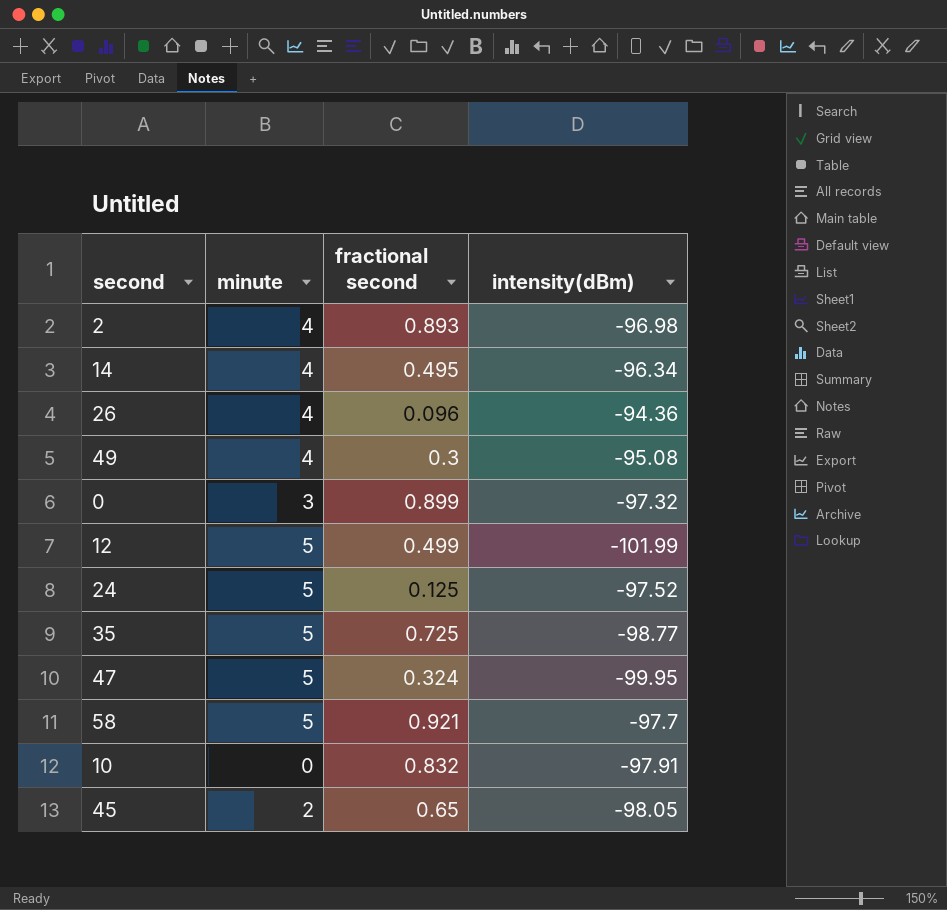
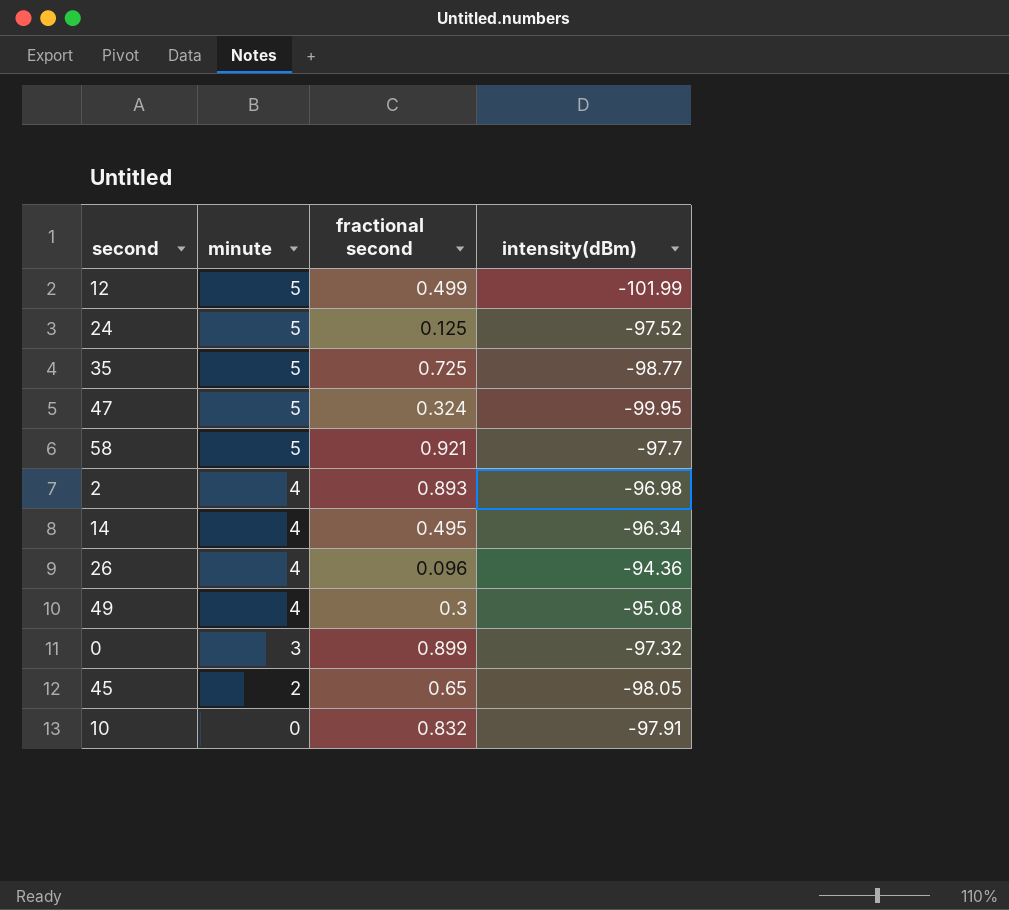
row order: none -> minute descending

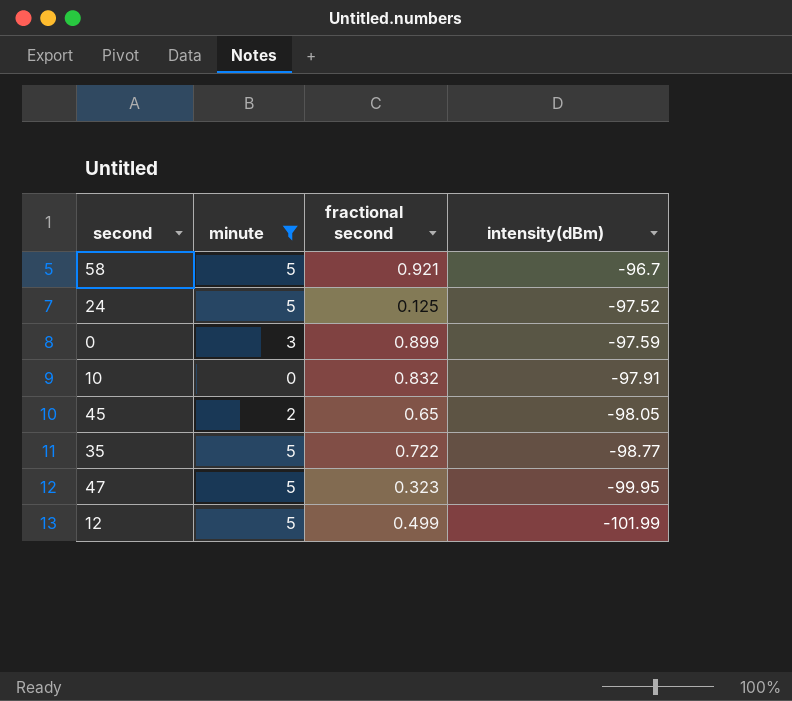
filter: none -> minute != 4
row order: minute descending -> intensity(dBm) descending
58 | intensity(dBm): -97.7 -> -96.7
0 | intensity(dBm): -97.32 -> -97.59
35 | fractional second: 0.725 -> 0.722
47 | fractional second: 0.324 -> 0.323

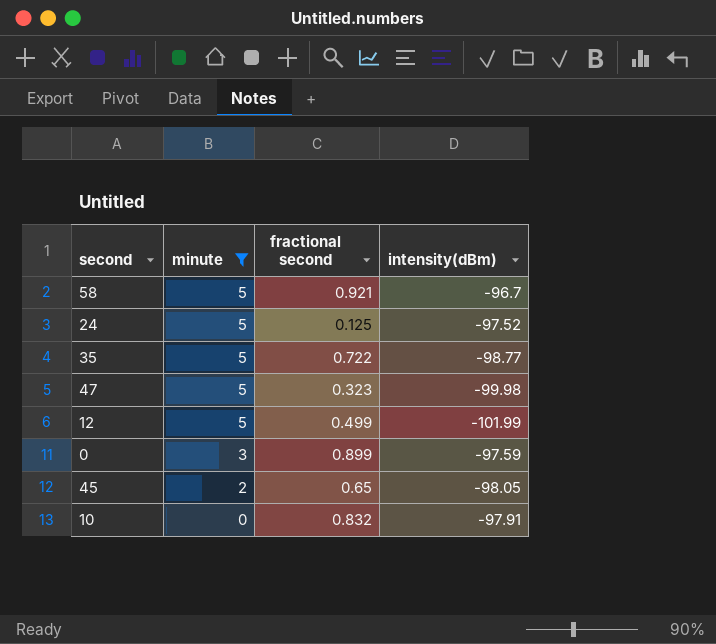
row order: intensity(dBm) descending -> minute descending
47 | intensity(dBm): -99.95 -> -99.98

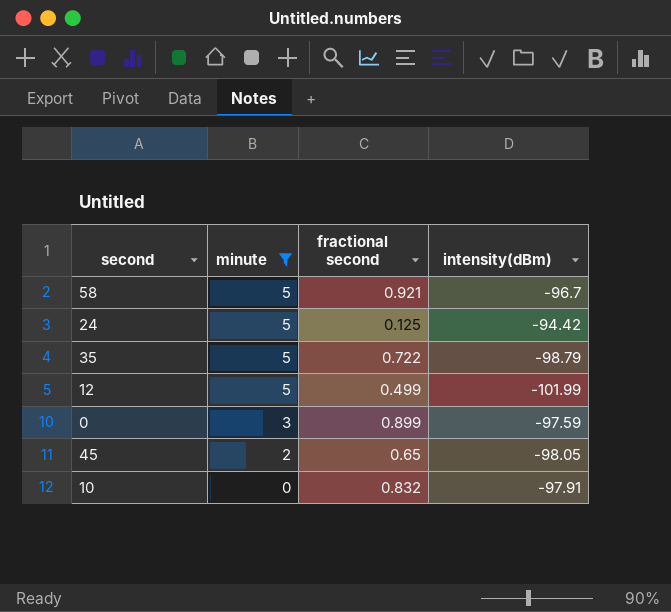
row 47: 5 | 0.323 | -99.98 -> none
24 | intensity(dBm): -97.52 -> -94.42
35 | intensity(dBm): -98.77 -> -98.79

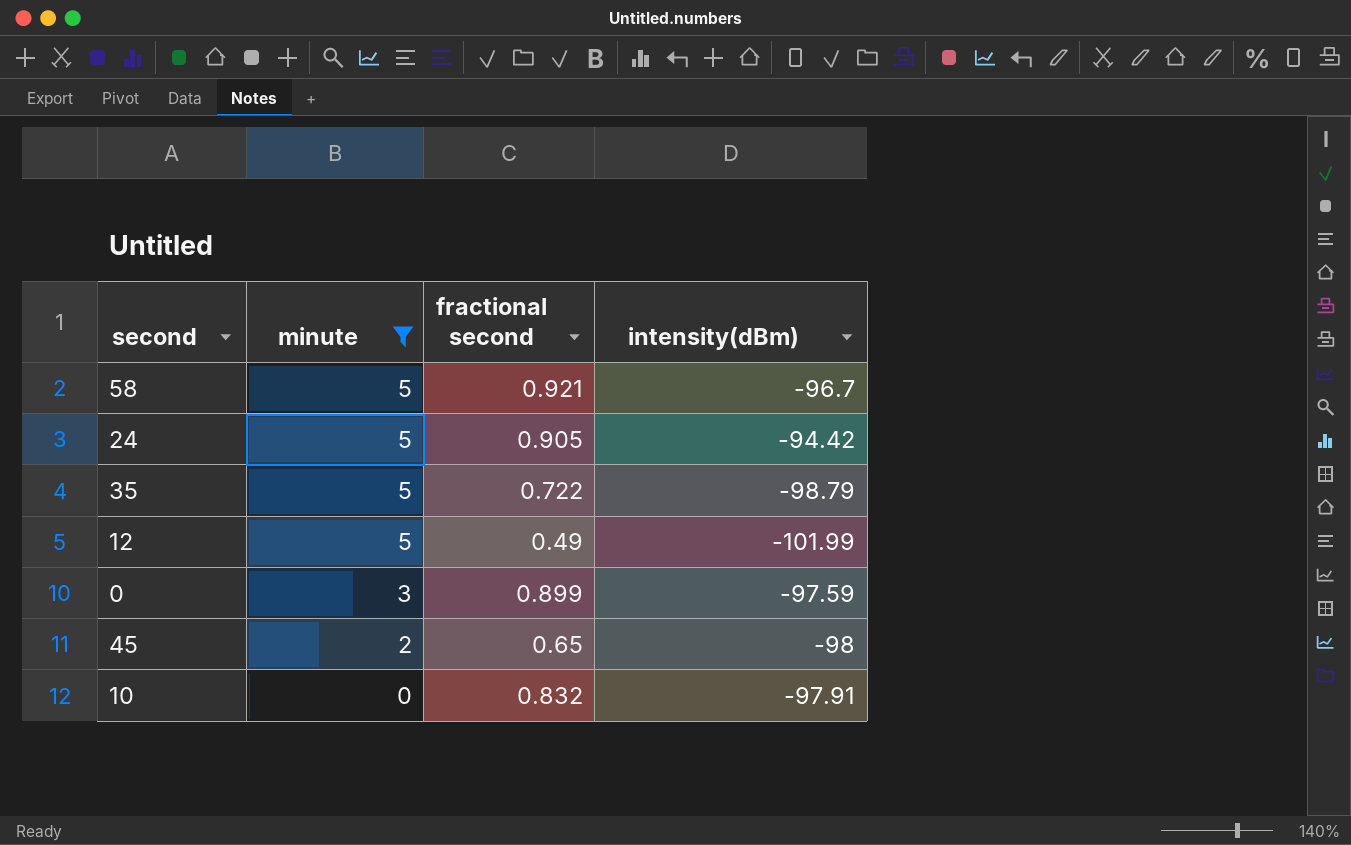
24 | fractional second: 0.125 -> 0.905
12 | fractional second: 0.499 -> 0.49
45 | intensity(dBm): -98.05 -> -98

